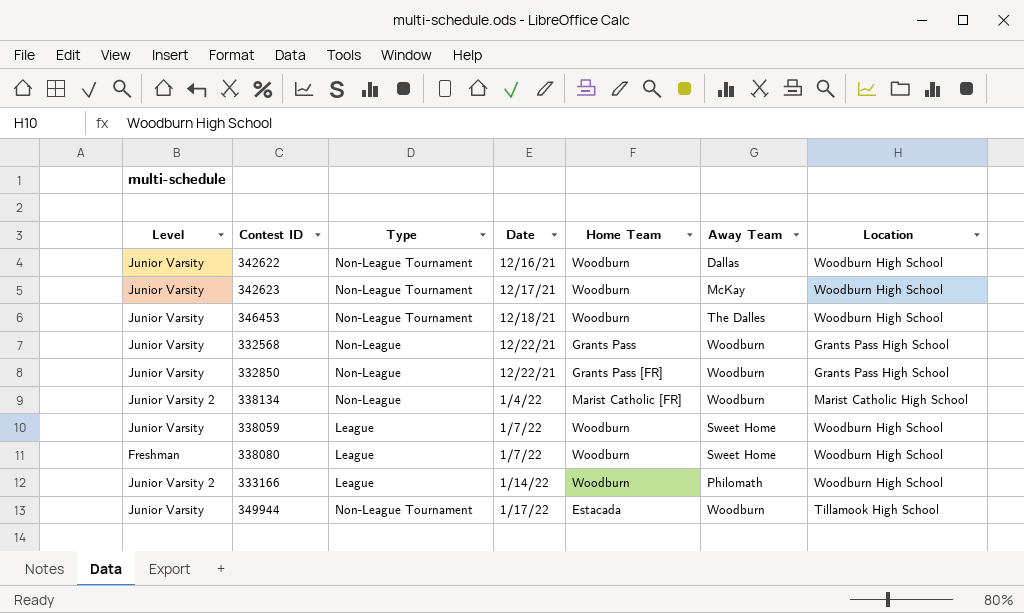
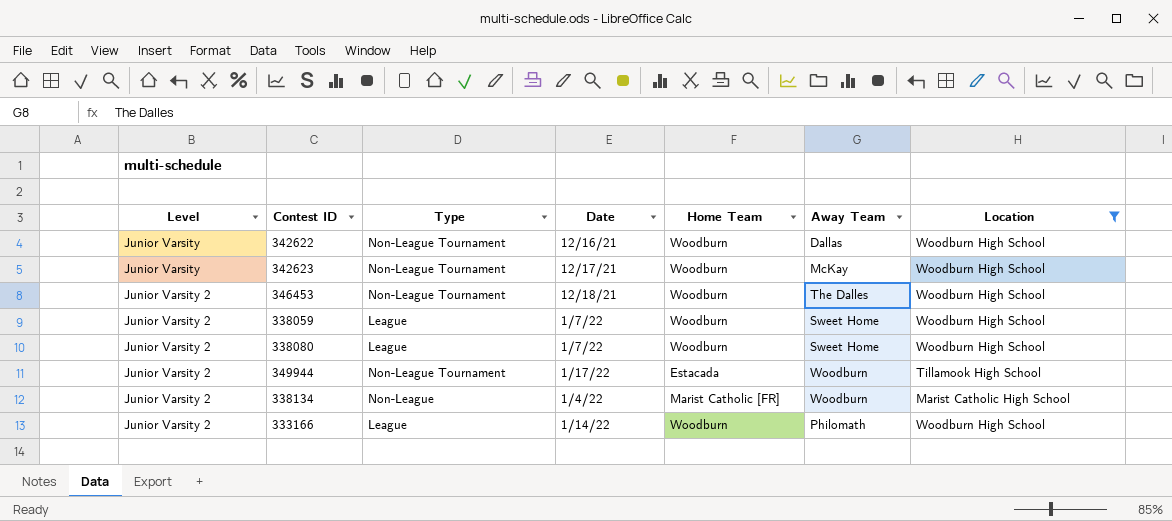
filter: none -> Location != Grants Pass High School
row order: Date ascending -> Level ascending
346453 | Level: Junior Varsity -> Junior Varsity 2
338059 | Level: Junior Varsity -> Junior Varsity 2
338080 | Level: Freshman -> Junior Varsity 2
349944 | Level: Junior Varsity -> Junior Varsity 2

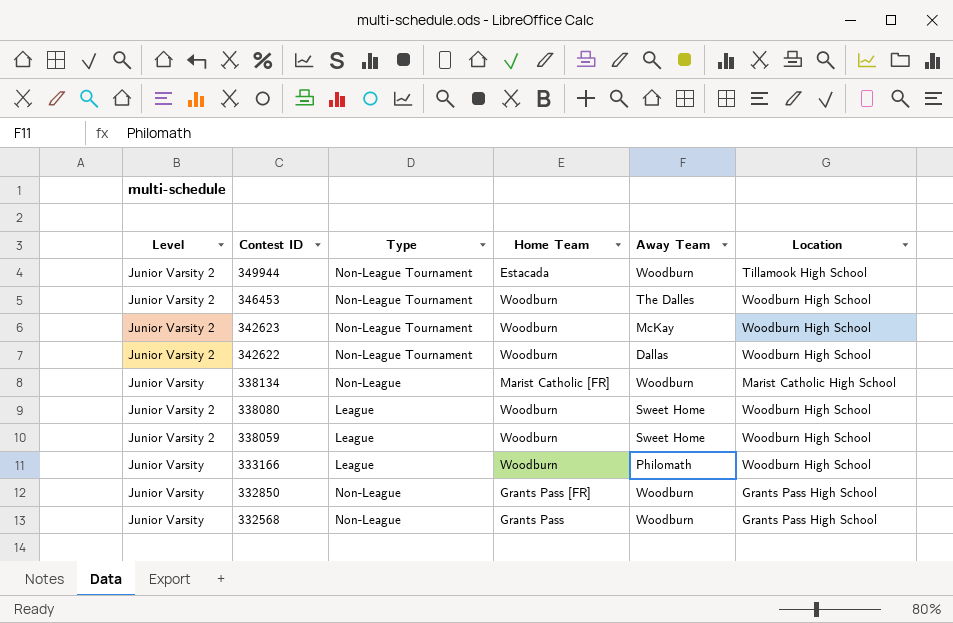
filter: Location != Grants Pass High School -> none
row order: Level ascending -> Contest ID descending
column Date | position: 4 -> none
342623 | Level: Junior Varsity -> Junior Varsity 2
342622 | Level: Junior Varsity -> Junior Varsity 2
338134 | Level: Junior Varsity 2 -> Junior Varsity
333166 | Level: Junior Varsity 2 -> Junior Varsity

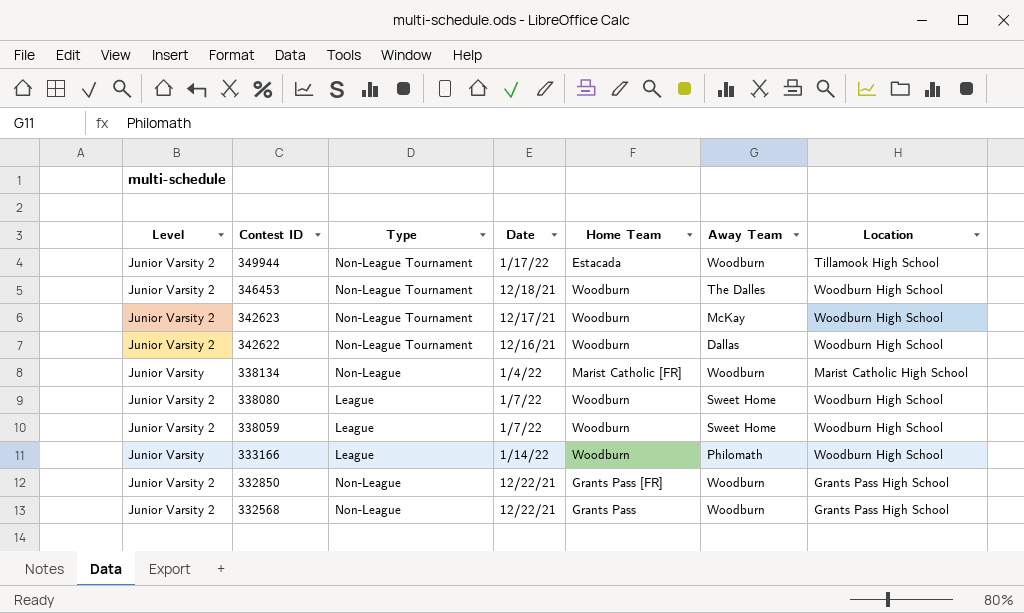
column Date | position: none -> 4
332850 | Level: Junior Varsity -> Junior Varsity 2
332568 | Level: Junior Varsity -> Junior Varsity 2

